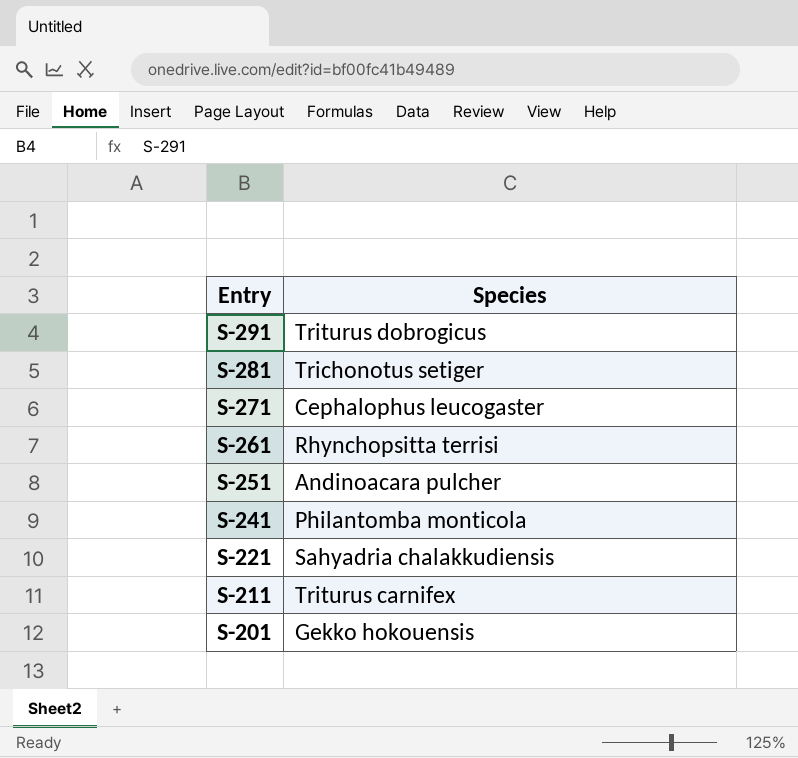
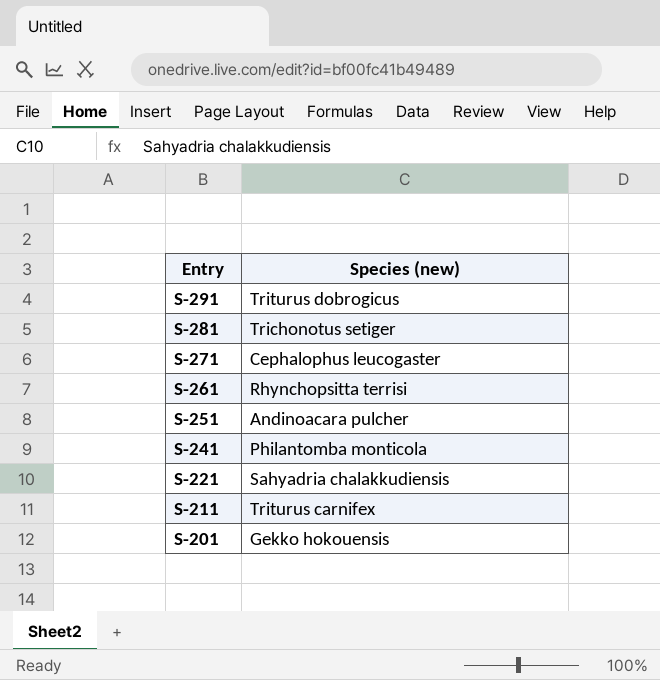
column name: Species -> Species (new)

